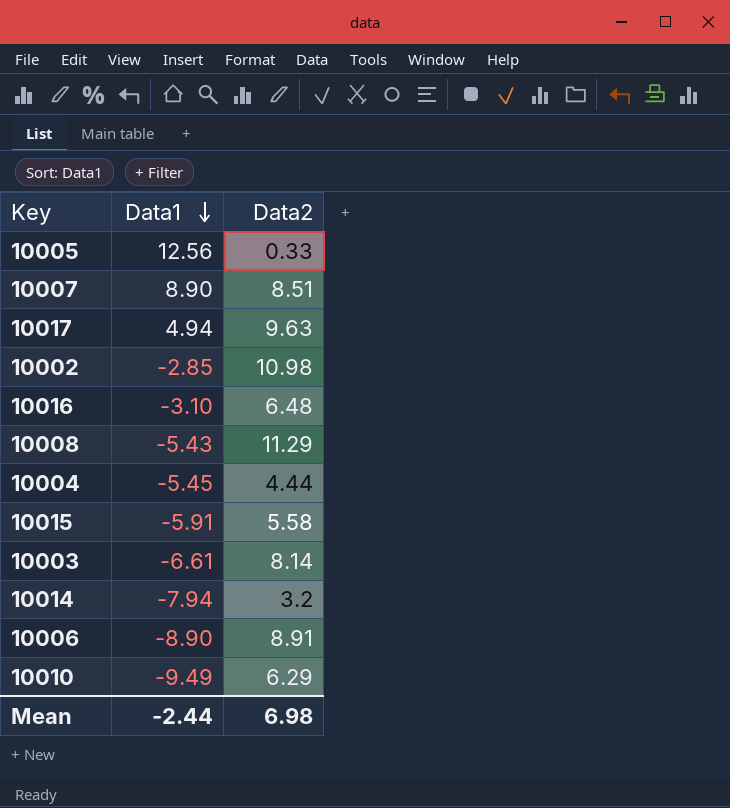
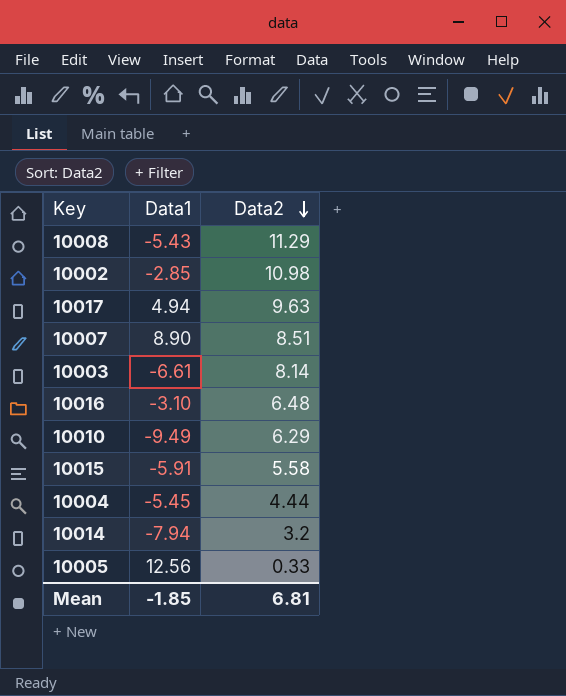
row order: Data1 descending -> Data2 descending
row 10006: -8.90 | 8.91 -> none
Mean | Data1: -2.44 -> -1.85
Mean | Data2: 6.98 -> 6.81

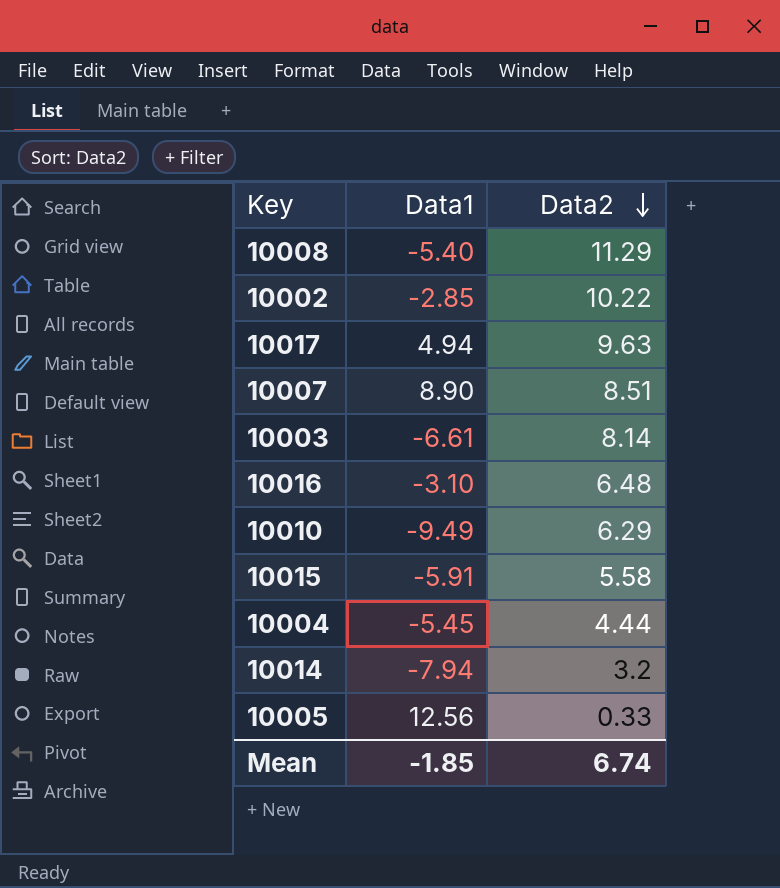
10008 | Data1: -5.43 -> -5.40
10002 | Data2: 10.98 -> 10.22
Mean | Data2: 6.81 -> 6.74

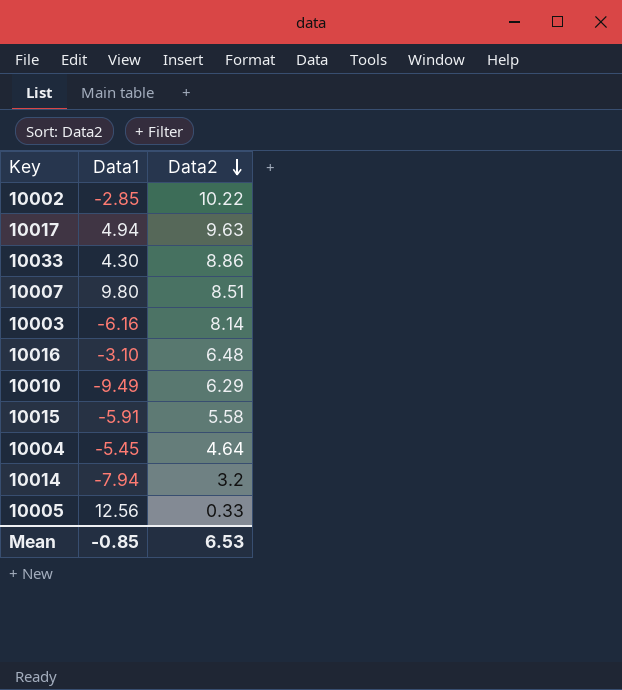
row 10008: -5.40 | 11.29 -> none
row 10033: none -> 4.30 | 8.86
10007 | Data1: 8.90 -> 9.80
10003 | Data1: -6.61 -> -6.16
10004 | Data2: 4.44 -> 4.64
Mean | Data1: -1.85 -> -0.85
Mean | Data2: 6.74 -> 6.53

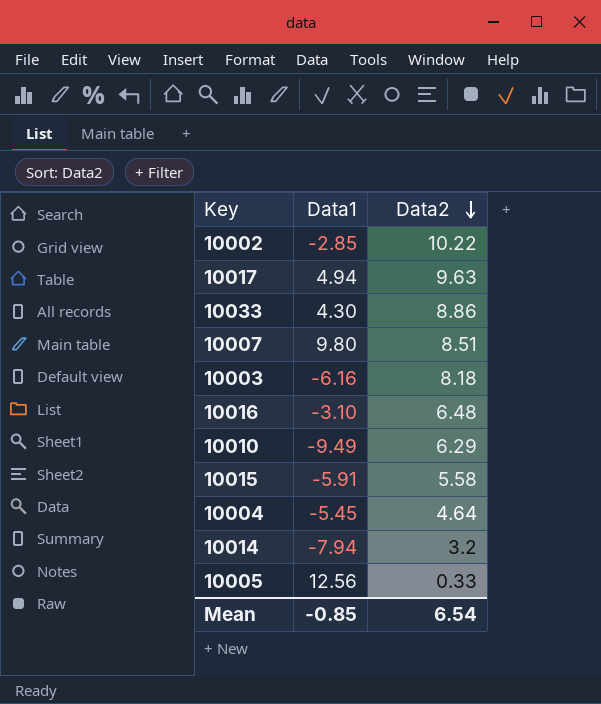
10003 | Data2: 8.14 -> 8.18
Mean | Data2: 6.53 -> 6.54

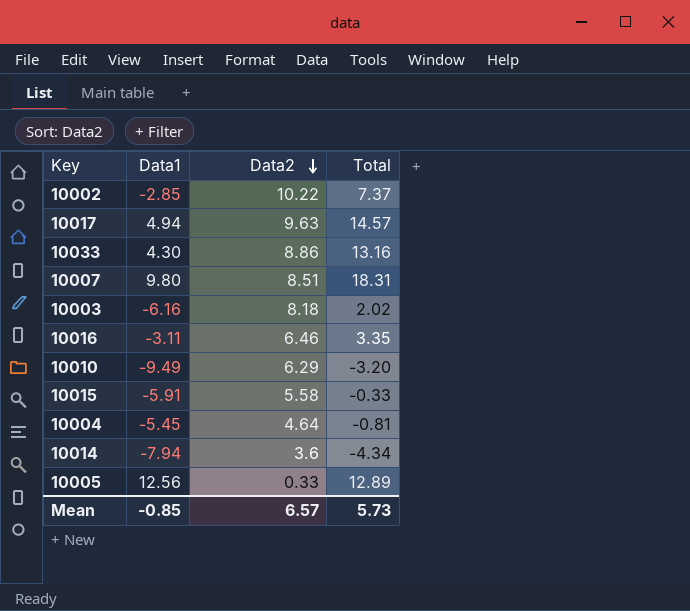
column Total | formula: none -> [Data1] + [Data2]
10016 | Data1: -3.10 -> -3.11
10016 | Data2: 6.48 -> 6.46
10014 | Data2: 3.2 -> 3.6
Mean | Data2: 6.54 -> 6.57

